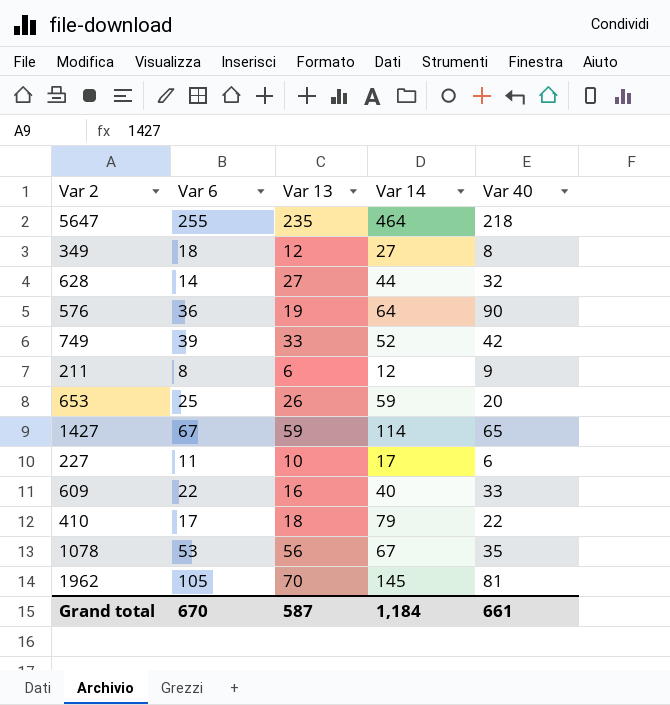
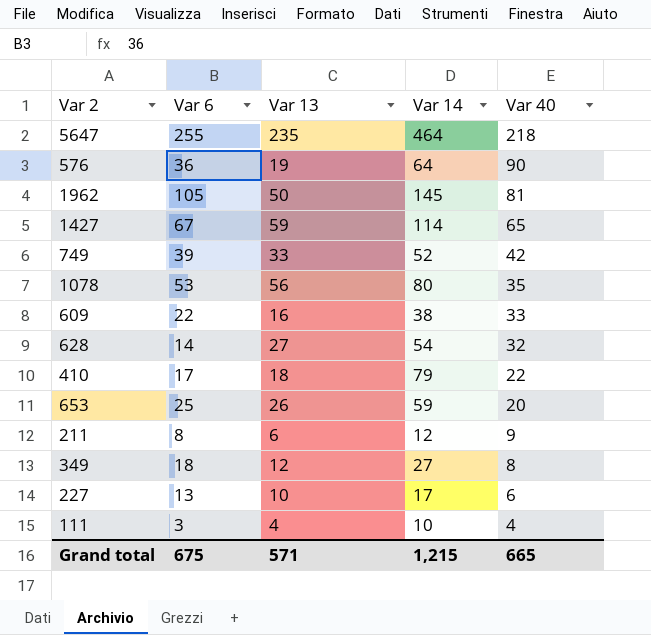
row order: none -> Var 40 descending
1962 | Var 13: 70 -> 50
1078 | Var 14: 67 -> 80
609 | Var 14: 40 -> 38
628 | Var 14: 44 -> 54
227 | Var 6: 11 -> 13
row 111: none -> 3 | 4 | 10 | 4
Grand total | Var 6: 670 -> 675
Grand total | Var 13: 587 -> 571
Grand total | Var 14: 1,184 -> 1,215
Grand total | Var 40: 661 -> 665

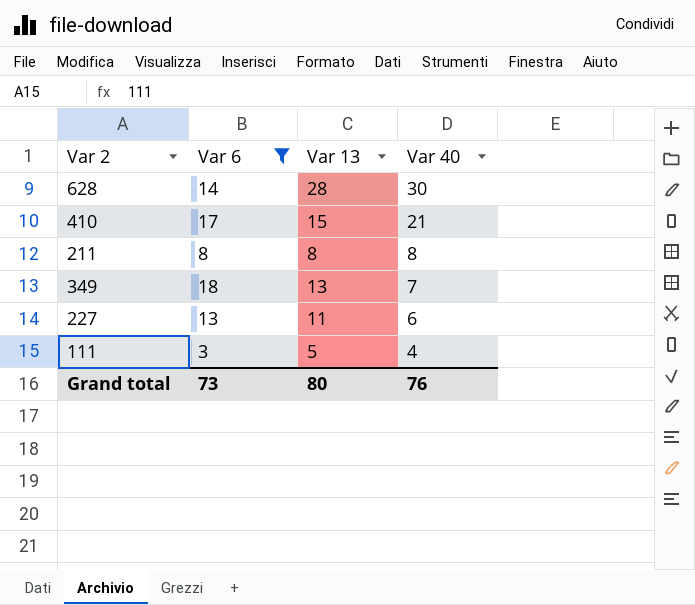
filter: none -> Var 6 <= 18
column Var 14 | position: 4 -> none
628 | Var 13: 27 -> 28
628 | Var 40: 32 -> 30
410 | Var 13: 18 -> 15
410 | Var 40: 22 -> 21
211 | Var 13: 6 -> 8
211 | Var 40: 9 -> 8
349 | Var 13: 12 -> 13
349 | Var 40: 8 -> 7
227 | Var 13: 10 -> 11
111 | Var 13: 4 -> 5
Grand total | Var 6: 675 -> 73
Grand total | Var 13: 571 -> 80
Grand total | Var 40: 665 -> 76

